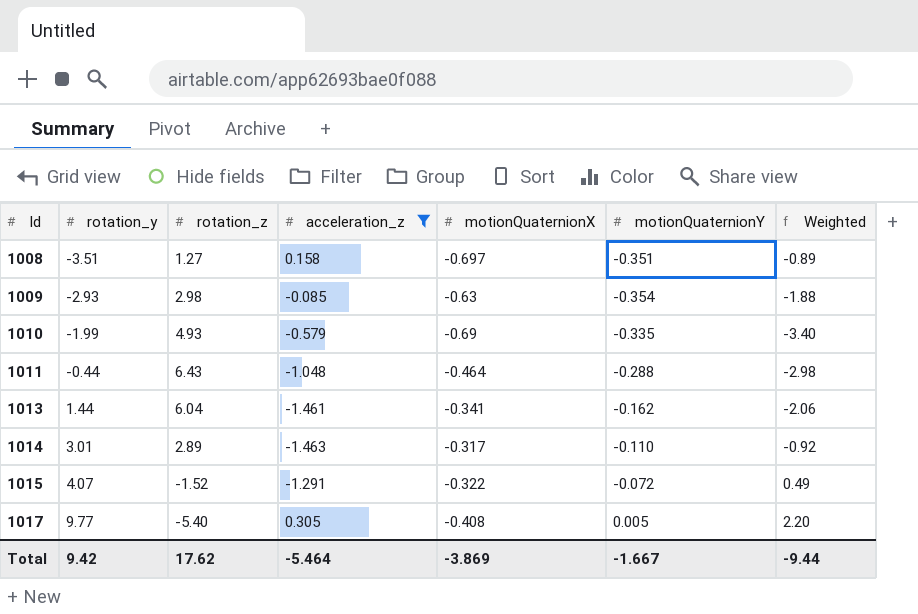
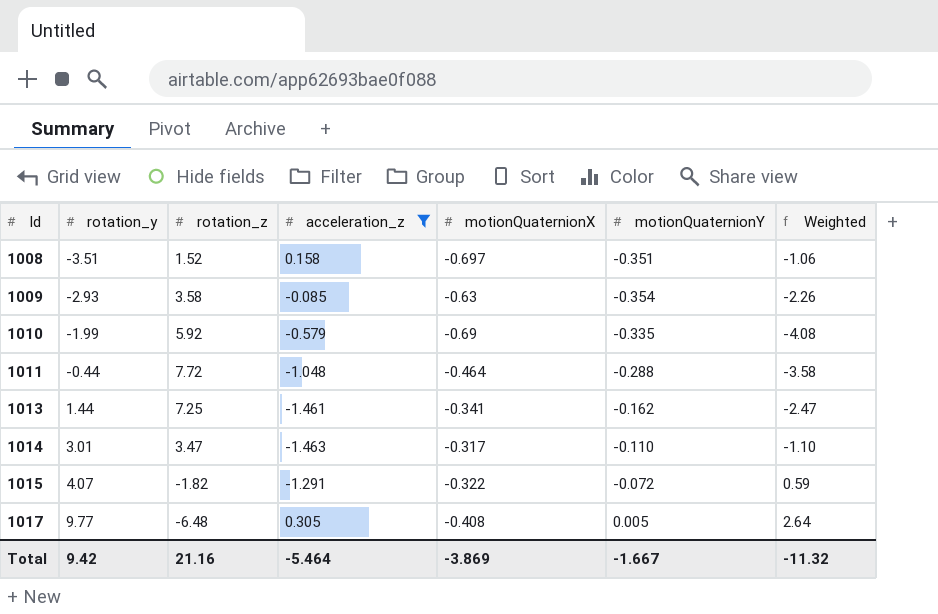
1008 | rotation_z: 1.27 -> 1.52
1008 | Weighted: -0.89 -> -1.06
1009 | rotation_z: 2.98 -> 3.58
1009 | Weighted: -1.88 -> -2.26
1010 | rotation_z: 4.93 -> 5.92
1010 | Weighted: -3.40 -> -4.08
1011 | rotation_z: 6.43 -> 7.72
1011 | Weighted: -2.98 -> -3.58
1013 | rotation_z: 6.04 -> 7.25
1013 | Weighted: -2.06 -> -2.47
1014 | rotation_z: 2.89 -> 3.47
1014 | Weighted: -0.92 -> -1.10
1015 | rotation_z: -1.52 -> -1.82
1015 | Weighted: 0.49 -> 0.59
1017 | rotation_z: -5.40 -> -6.48
1017 | Weighted: 2.20 -> 2.64
Total | rotation_z: 17.62 -> 21.16
Total | Weighted: -9.44 -> -11.32

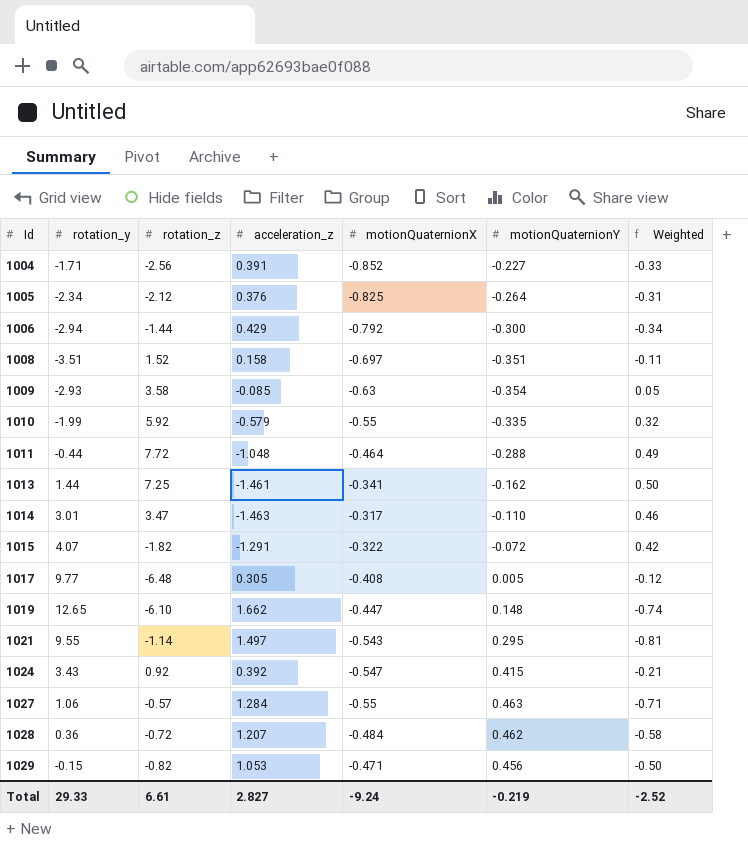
filter: acceleration_z <= 0.305 -> none
column Weighted | formula: [rotation_z] * [motionQuaternionX] -> [acceleration_z] * [motionQuaternionX]
1010 | motionQuaternionX: -0.69 -> -0.55
Total | rotation_y: 9.42 -> 29.33
Total | rotation_z: 21.16 -> 6.61
Total | acceleration_z: -5.464 -> 2.827
Total | motionQuaternionX: -3.869 -> -9.24
Total | motionQuaternionY: -1.667 -> -0.219
Total | Weighted: -11.32 -> -2.52

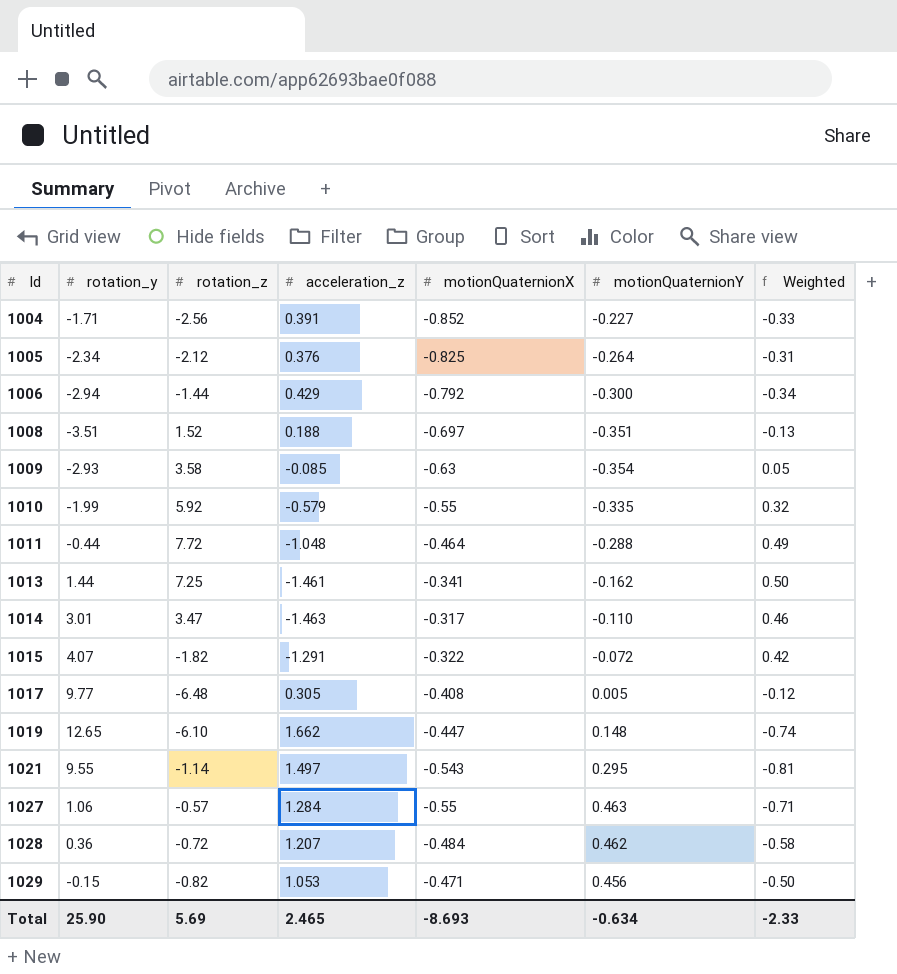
row 1024: 3.43 | 0.92 | 0.392 | -0.547 | 0.415 | -0.21 -> none
1008 | acceleration_z: 0.158 -> 0.188
1008 | Weighted: -0.11 -> -0.13
Total | rotation_y: 29.33 -> 25.90
Total | rotation_z: 6.61 -> 5.69
Total | acceleration_z: 2.827 -> 2.465
Total | motionQuaternionX: -9.24 -> -8.693
Total | motionQuaternionY: -0.219 -> -0.634
Total | Weighted: -2.52 -> -2.33

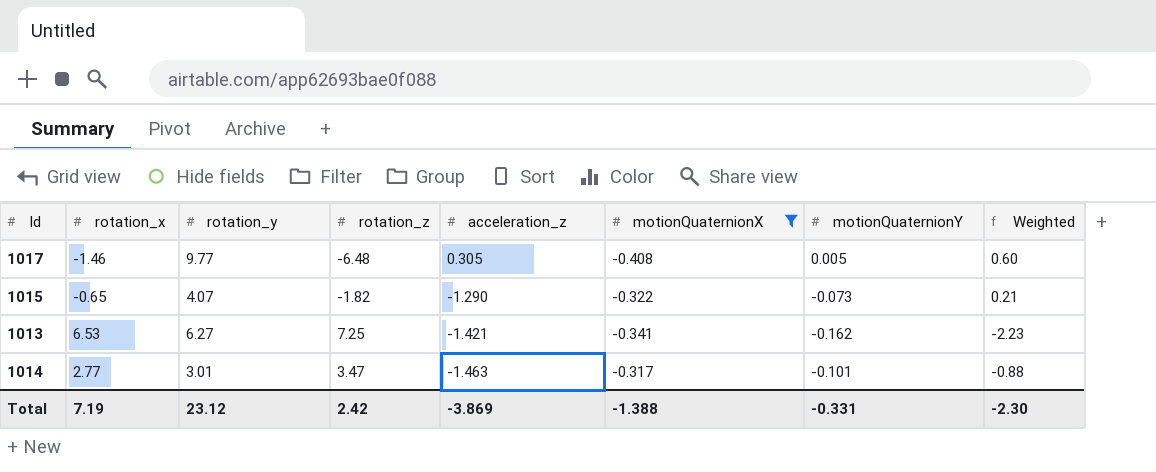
filter: none -> motionQuaternionX >= -0.408
row order: Id ascending -> acceleration_z descending
column rotation_x | position: none -> 2
column Weighted | formula: [acceleration_z] * [motionQuaternionX] -> [rotation_x] * [motionQuaternionX]
1015 | acceleration_z: -1.291 -> -1.290
1015 | motionQuaternionY: -0.072 -> -0.073
1013 | rotation_y: 1.44 -> 6.27
1013 | acceleration_z: -1.461 -> -1.421
1014 | motionQuaternionY: -0.110 -> -0.101
Total | rotation_y: 25.90 -> 23.12
Total | rotation_z: 5.69 -> 2.42
Total | acceleration_z: 2.465 -> -3.869
Total | motionQuaternionX: -8.693 -> -1.388
Total | motionQuaternionY: -0.634 -> -0.331
Total | Weighted: -2.33 -> -2.30

